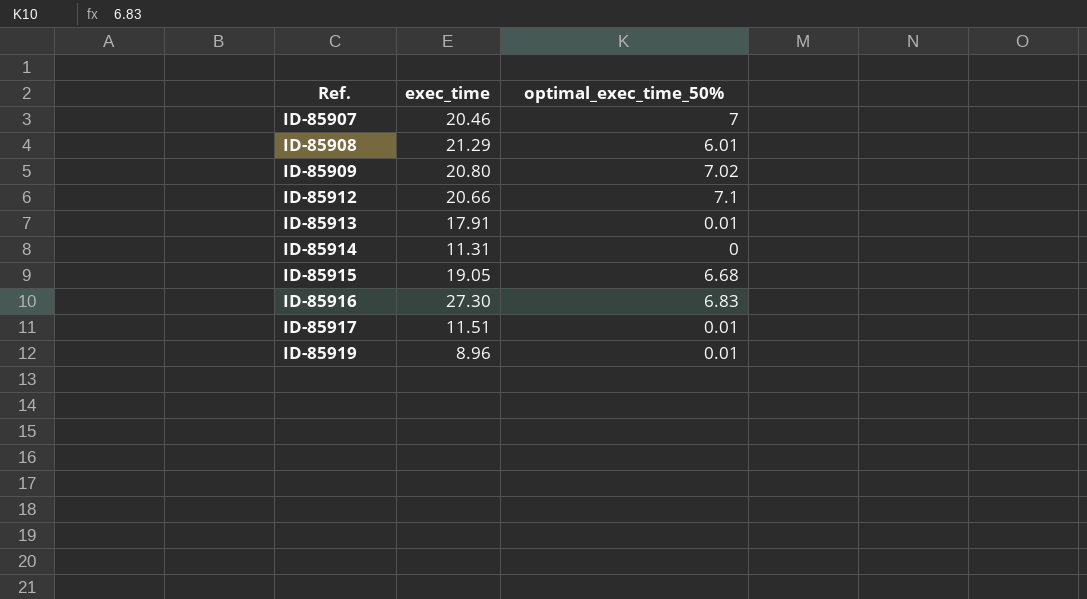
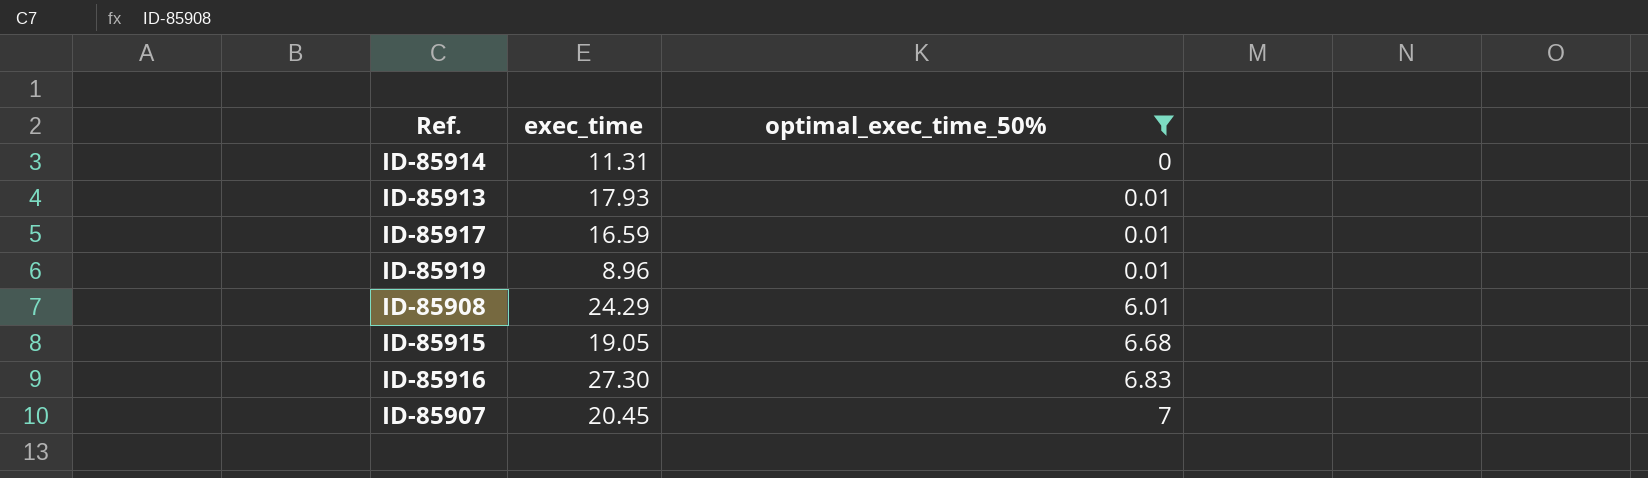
filter: none -> optimal_exec_time_50% <= 7
row order: Ref. ascending -> optimal_exec_time_50% ascending
ID-85913 | exec_time: 17.91 -> 17.93
ID-85917 | exec_time: 11.51 -> 16.59
ID-85908 | exec_time: 21.29 -> 24.29
ID-85907 | exec_time: 20.46 -> 20.45

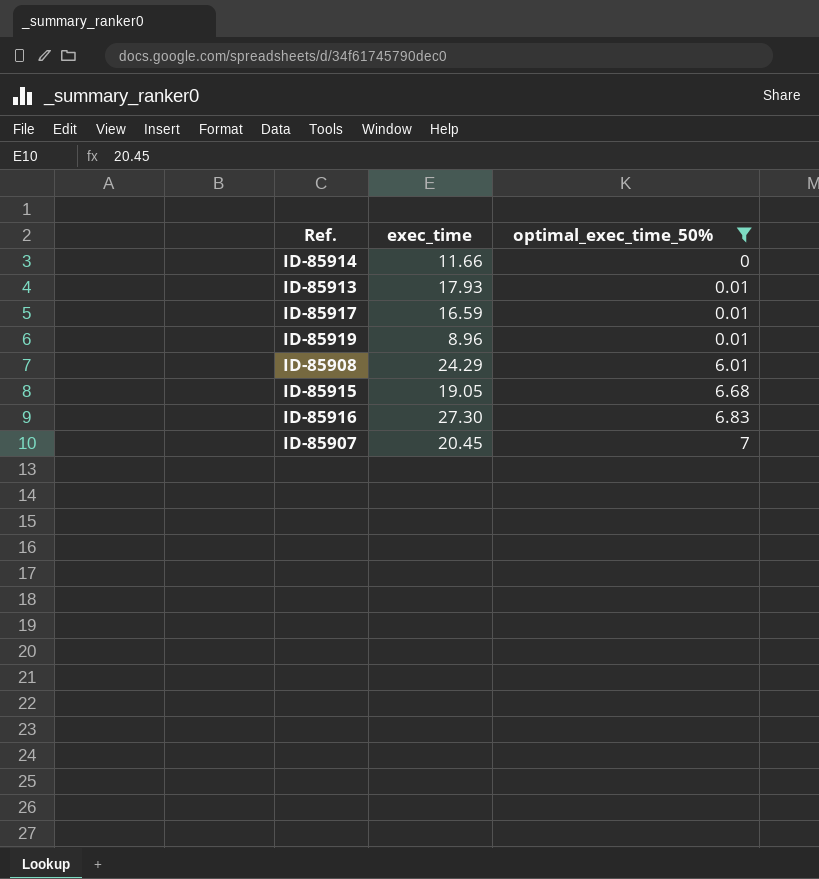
ID-85914 | exec_time: 11.31 -> 11.66

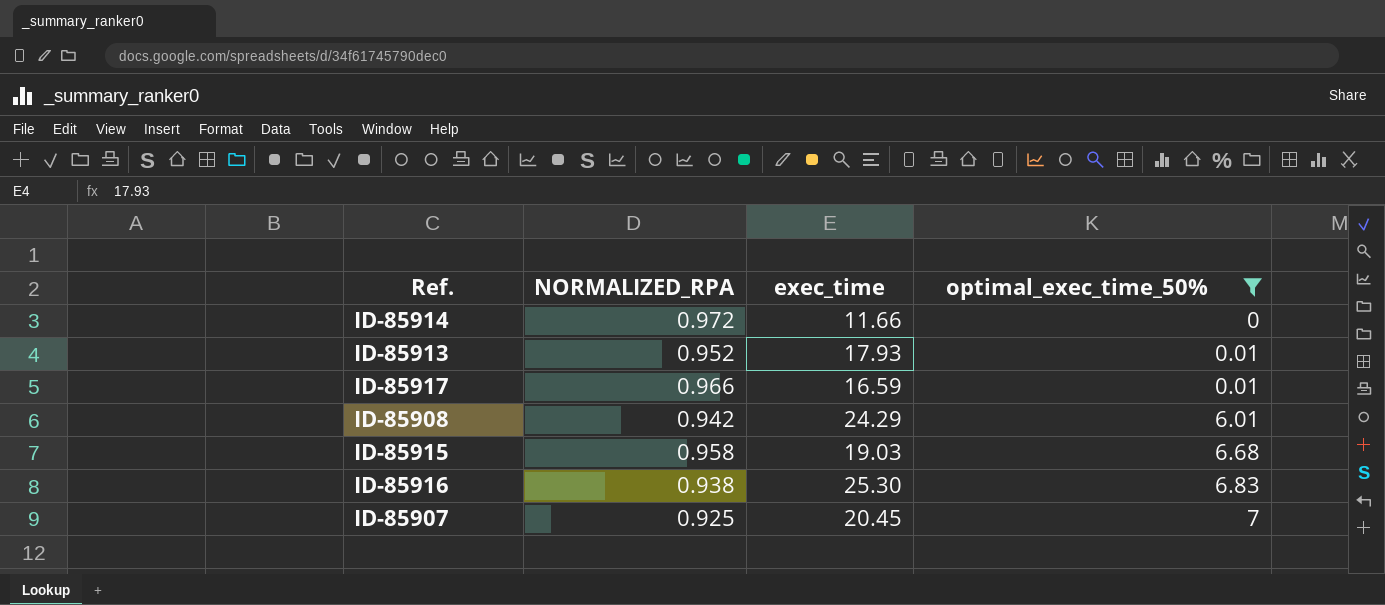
column NORMALIZED_RPA | position: none -> 2
row ID-85919: 8.96 | 0.01 -> none
ID-85915 | exec_time: 19.05 -> 19.03
ID-85916 | exec_time: 27.30 -> 25.30

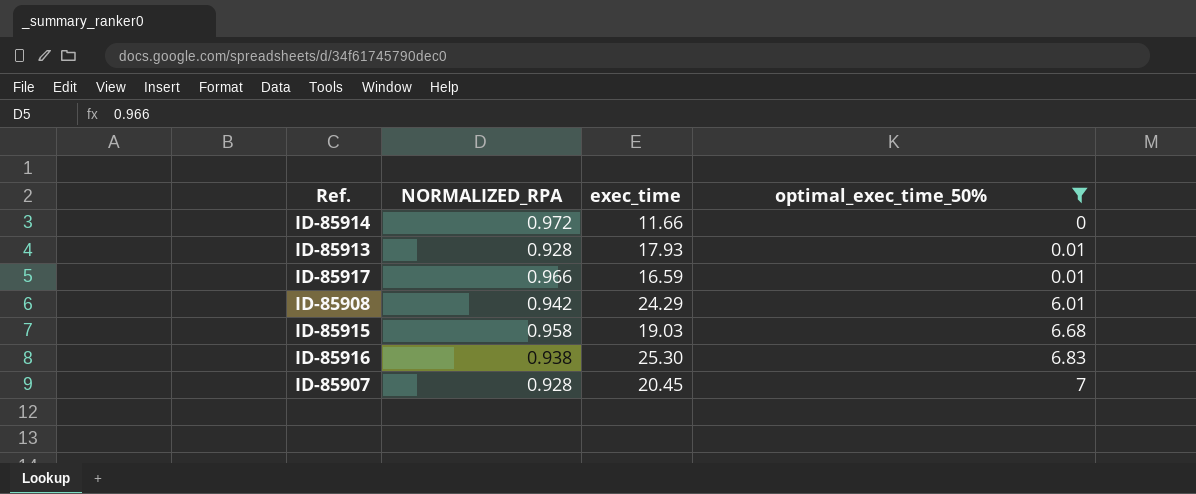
ID-85913 | NORMALIZED_RPA: 0.952 -> 0.928
ID-85907 | NORMALIZED_RPA: 0.925 -> 0.928

